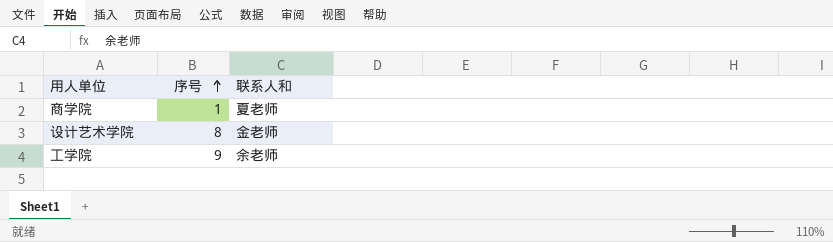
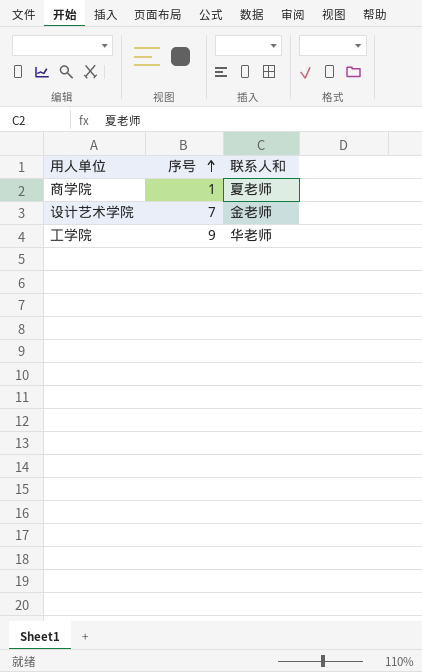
设计艺术学院 | 序号: 8 -> 7
工学院 | 联系人和: 余老师 -> 华老师

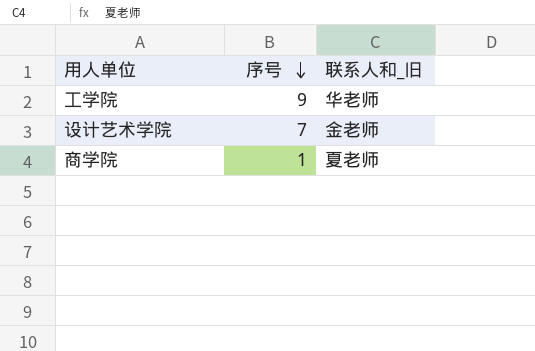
row order: 序号 ascending -> 序号 descending
column name: 联系人和 -> 联系人和_旧

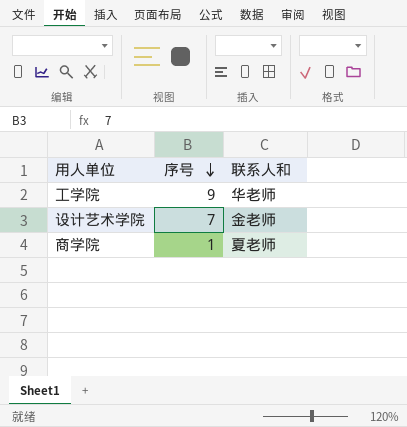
column name: 联系人和_旧 -> 联系人和

